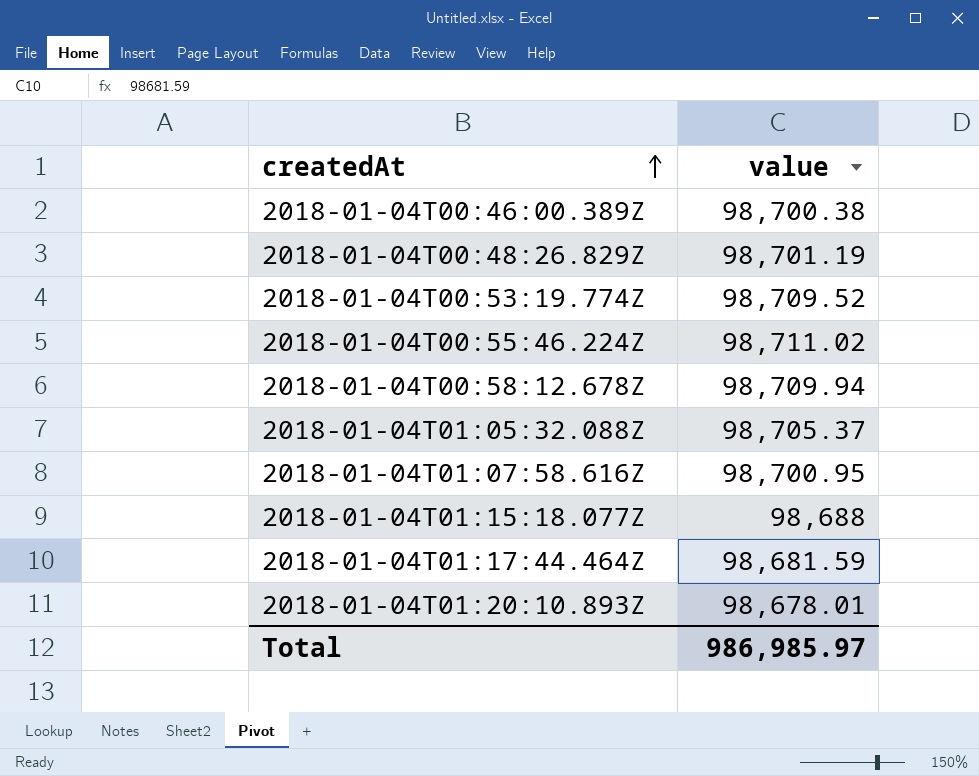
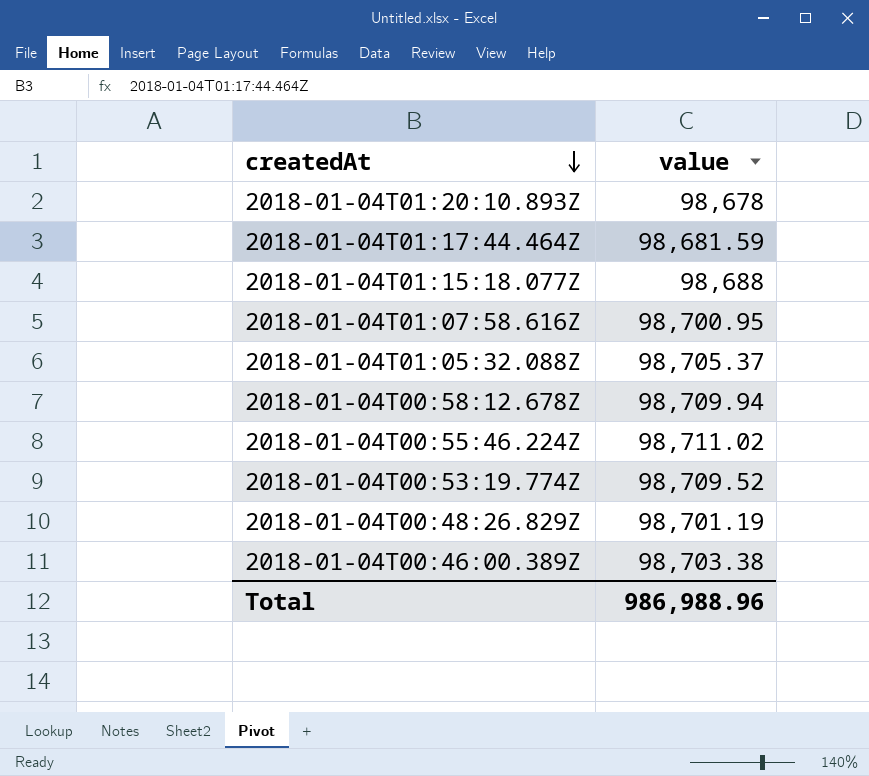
row order: createdAt ascending -> createdAt descending
2018-01-04T01:20:10.893Z | value: 98,678.01 -> 98,678
2018-01-04T00:46:00.389Z | value: 98,700.38 -> 98,703.38
Total | value: 986,985.97 -> 986,988.96

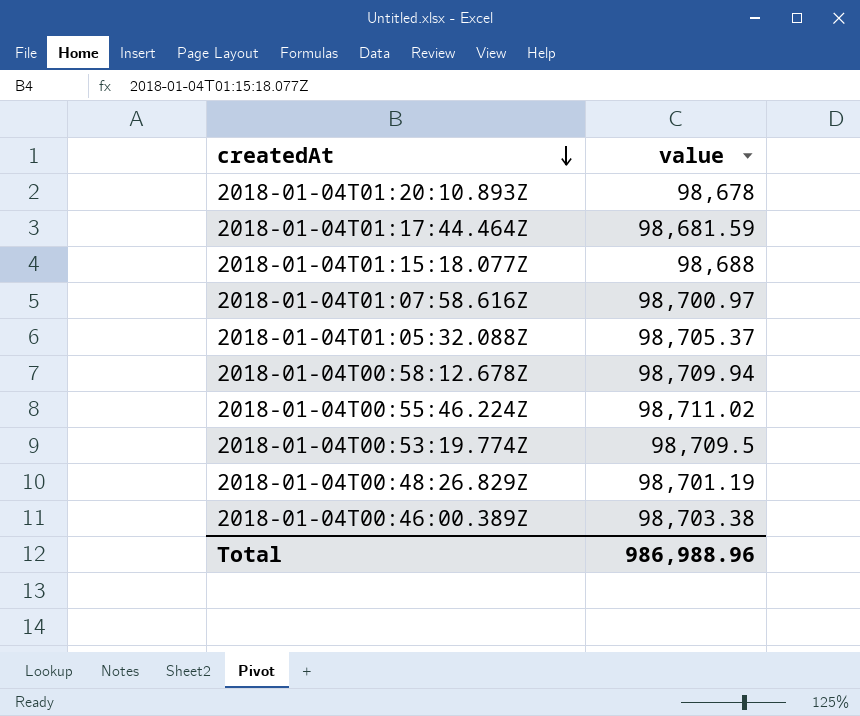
2018-01-04T01:07:58.616Z | value: 98,700.95 -> 98,700.97
2018-01-04T00:53:19.774Z | value: 98,709.52 -> 98,709.5

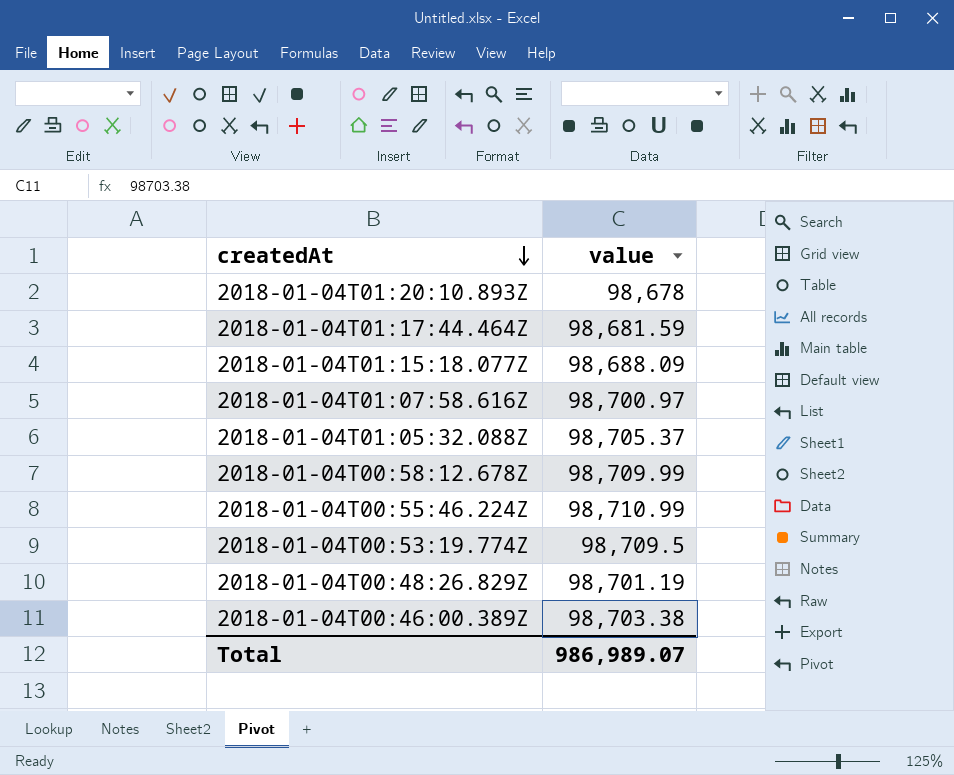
2018-01-04T01:15:18.077Z | value: 98,688 -> 98,688.09
2018-01-04T00:58:12.678Z | value: 98,709.94 -> 98,709.99
2018-01-04T00:55:46.224Z | value: 98,711.02 -> 98,710.99
Total | value: 986,988.96 -> 986,989.07

